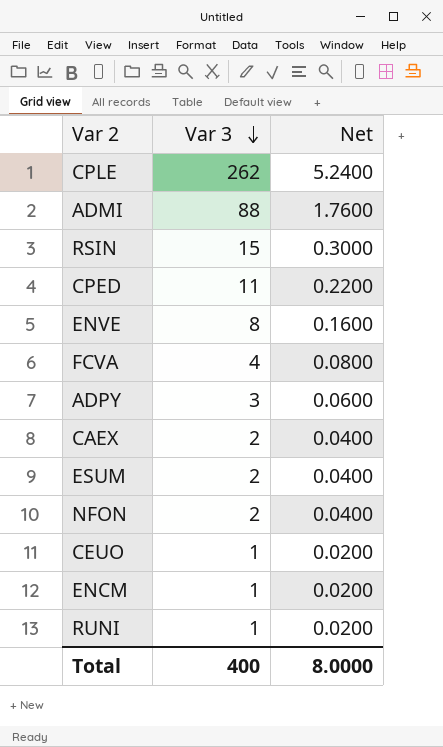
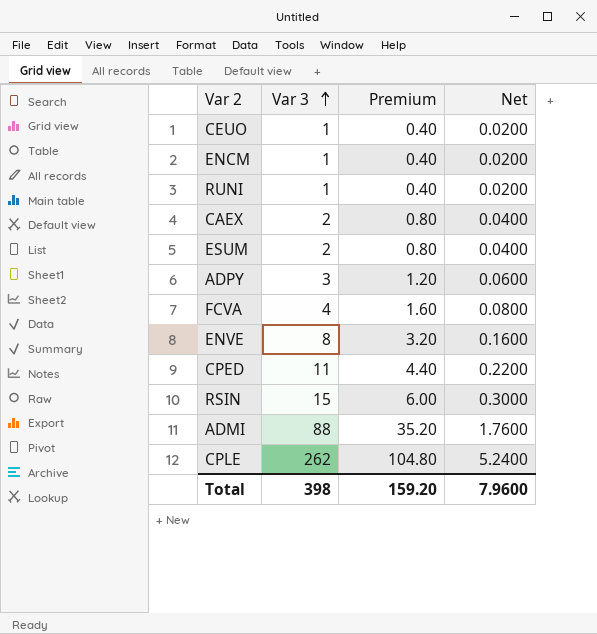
row order: Var 3 descending -> Var 3 ascending
column Premium | formula: none -> [Var 3] * 0.4
row NFON: 2 | 0.0400 -> none
Total | Var 3: 400 -> 398
Total | Net: 8.0000 -> 7.9600

